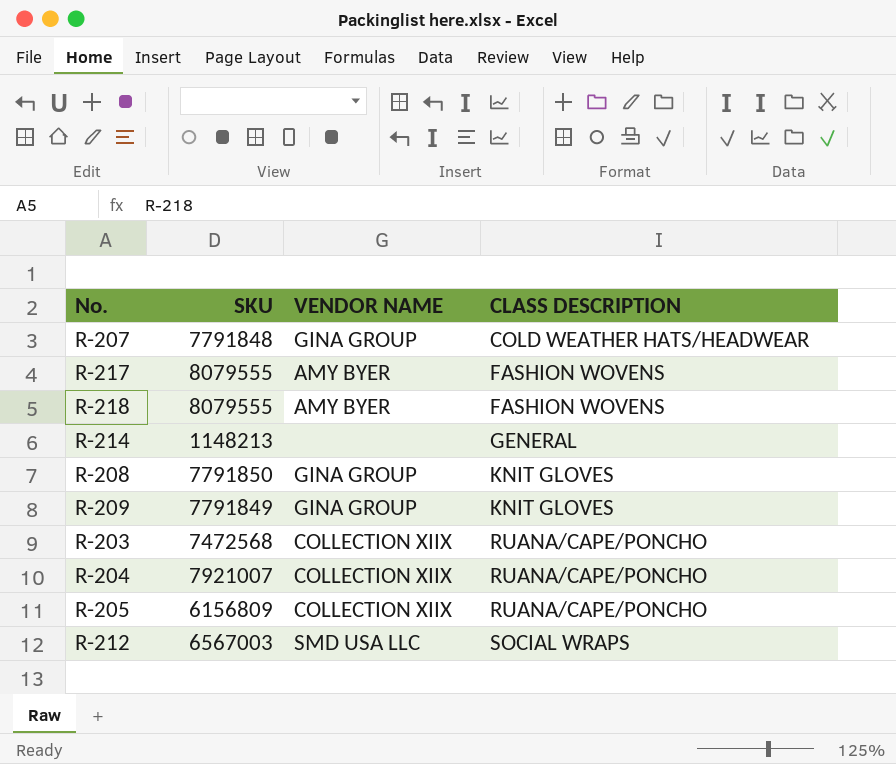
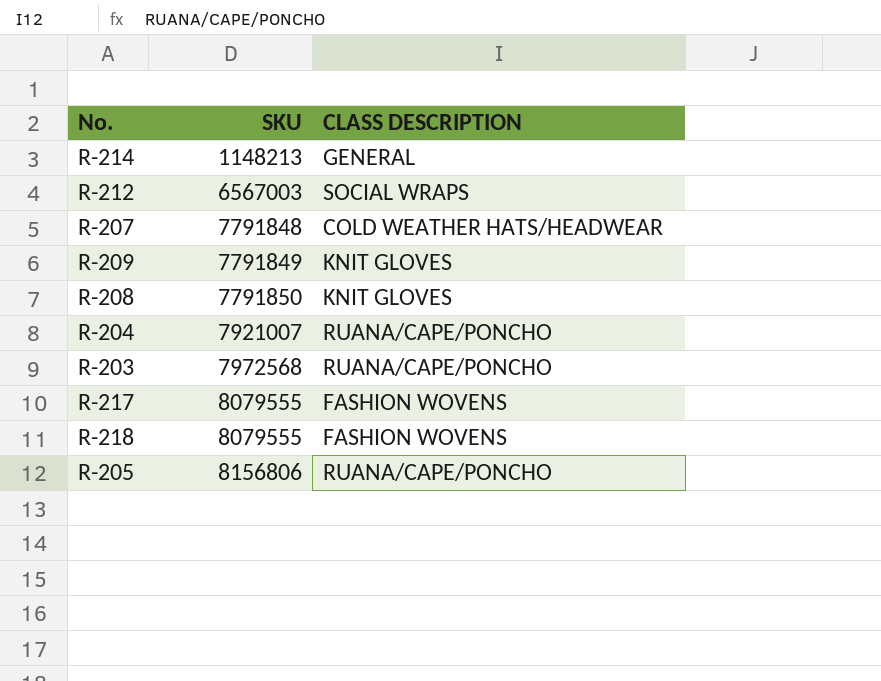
row order: CLASS DESCRIPTION ascending -> SKU ascending
column VENDOR NAME | position: 3 -> none
R-203 | SKU: 7472568 -> 7972568
R-205 | SKU: 6156809 -> 8156806

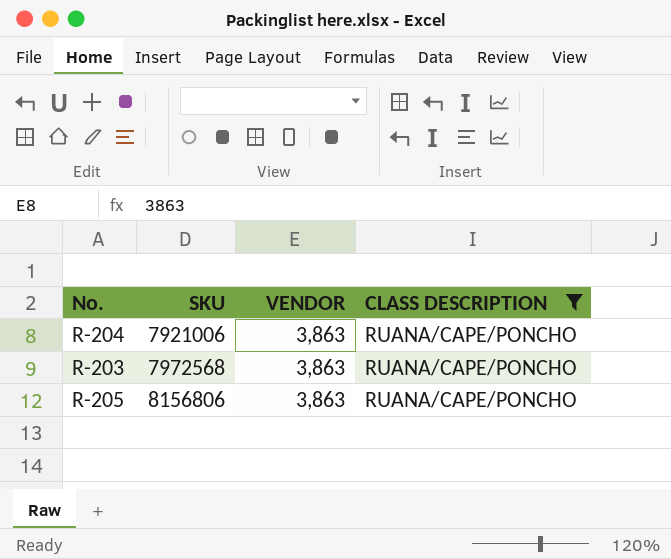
filter: none -> CLASS DESCRIPTION = RUANA/CAPE/PONCHO
column VENDOR | position: none -> 3
R-204 | SKU: 7921007 -> 7921006

